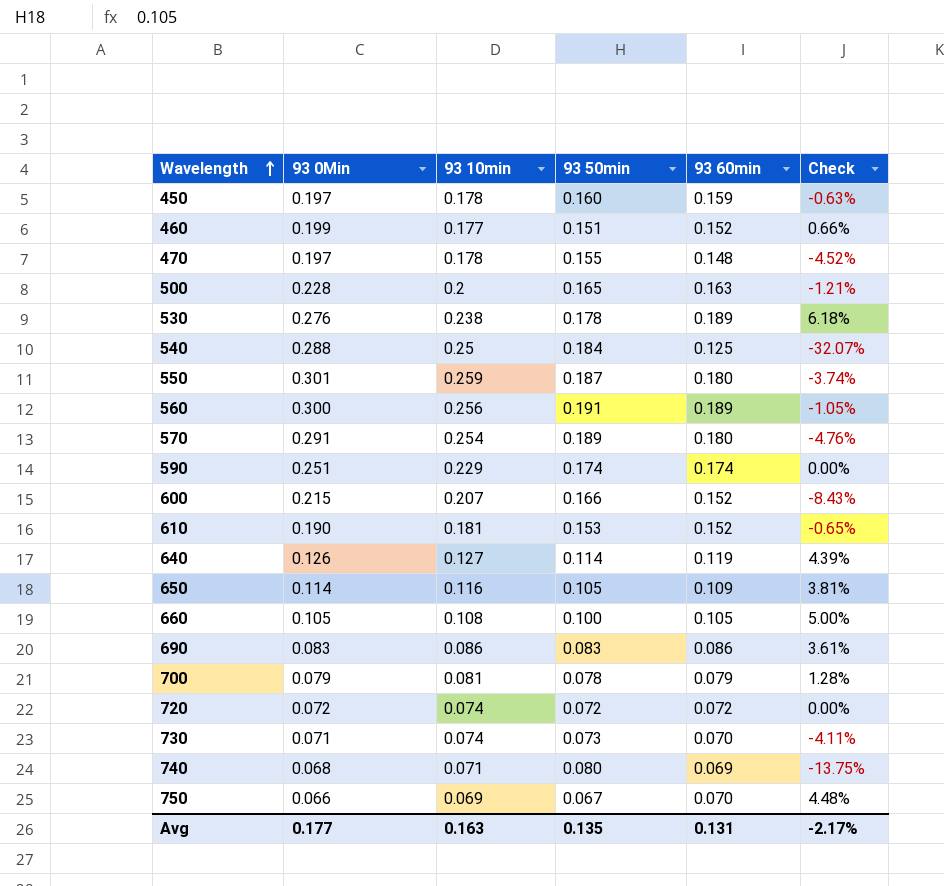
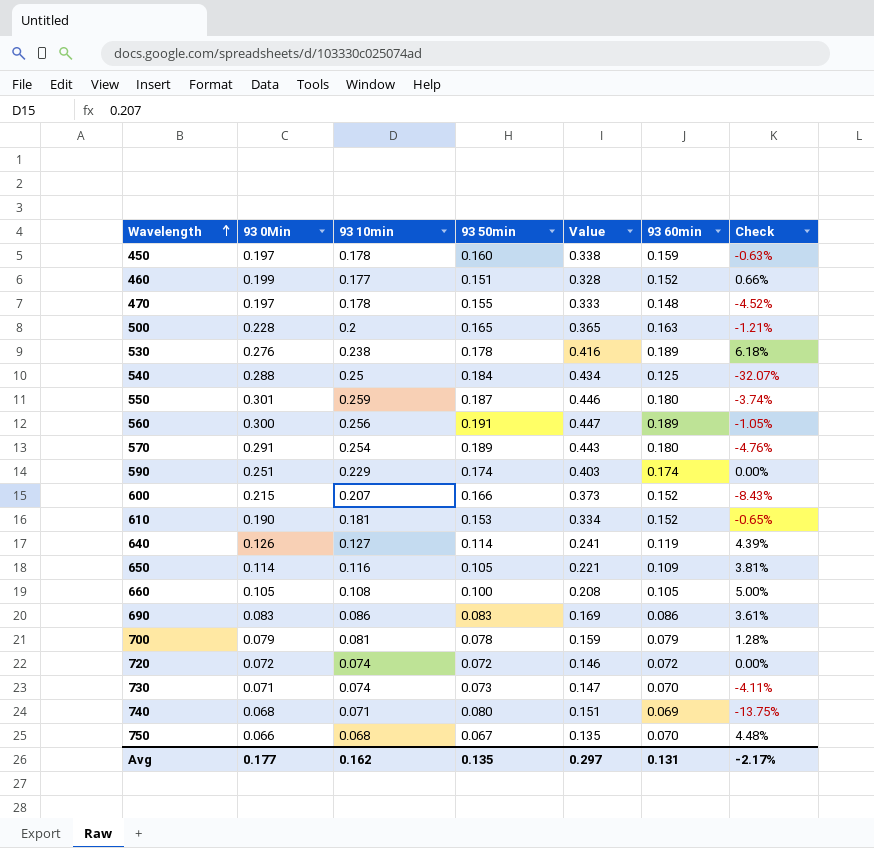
column Value | formula: none -> [93 10min] + [93 50min]
750 | 93 10min: 0.069 -> 0.068
Avg | 93 10min: 0.163 -> 0.162

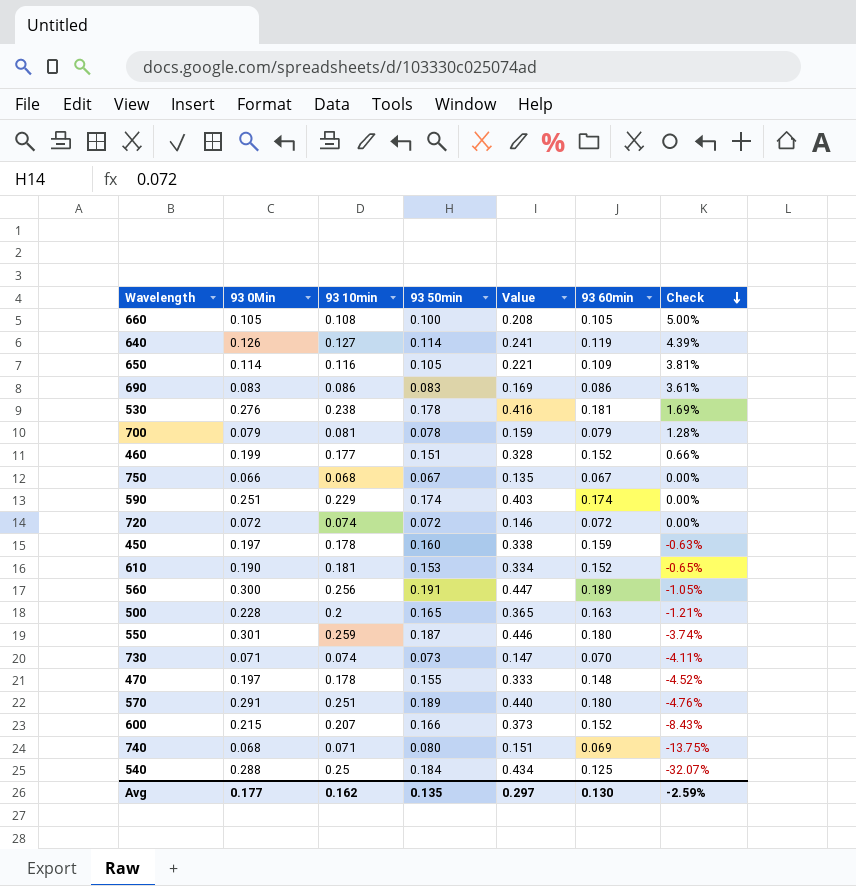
row order: Wavelength ascending -> Check descending
530 | 93 60min: 0.189 -> 0.181
530 | Check: 6.18% -> 1.69%
750 | 93 60min: 0.070 -> 0.067
750 | Check: 4.48% -> 0.00%
570 | 93 10min: 0.254 -> 0.251
570 | Value: 0.443 -> 0.440
Avg | 93 60min: 0.131 -> 0.130
Avg | Check: -2.17% -> -2.59%

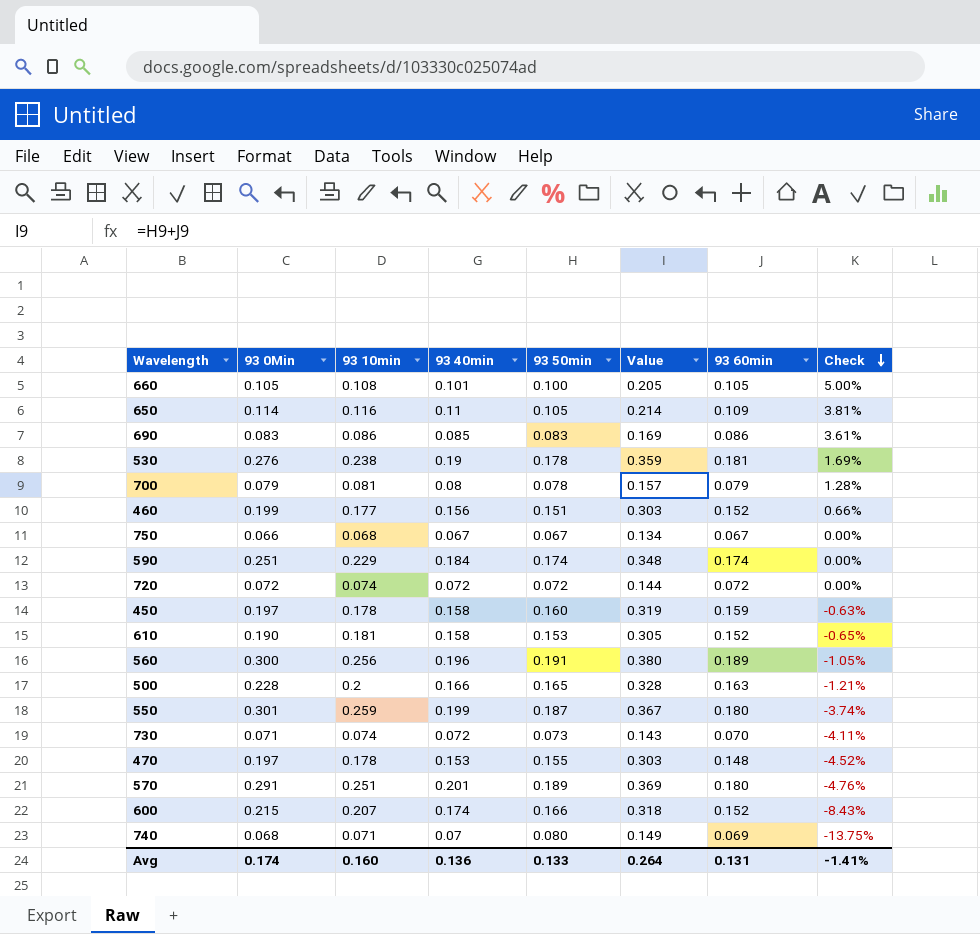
column 93 40min | position: none -> 4
column Value | formula: [93 10min] + [93 50min] -> [93 50min] + [93 60min]
row 640: 0.126 | 0.127 | 0.114 | 0.241 | 0.119 | 4.39% -> none
row 540: 0.288 | 0.25 | 0.184 | 0.434 | 0.125 | -32.07% -> none
Avg | 93 0Min: 0.177 -> 0.174
Avg | 93 10min: 0.162 -> 0.160
Avg | 93 50min: 0.135 -> 0.133
Avg | Value: 0.297 -> 0.264
Avg | 93 60min: 0.130 -> 0.131
Avg | Check: -2.59% -> -1.41%

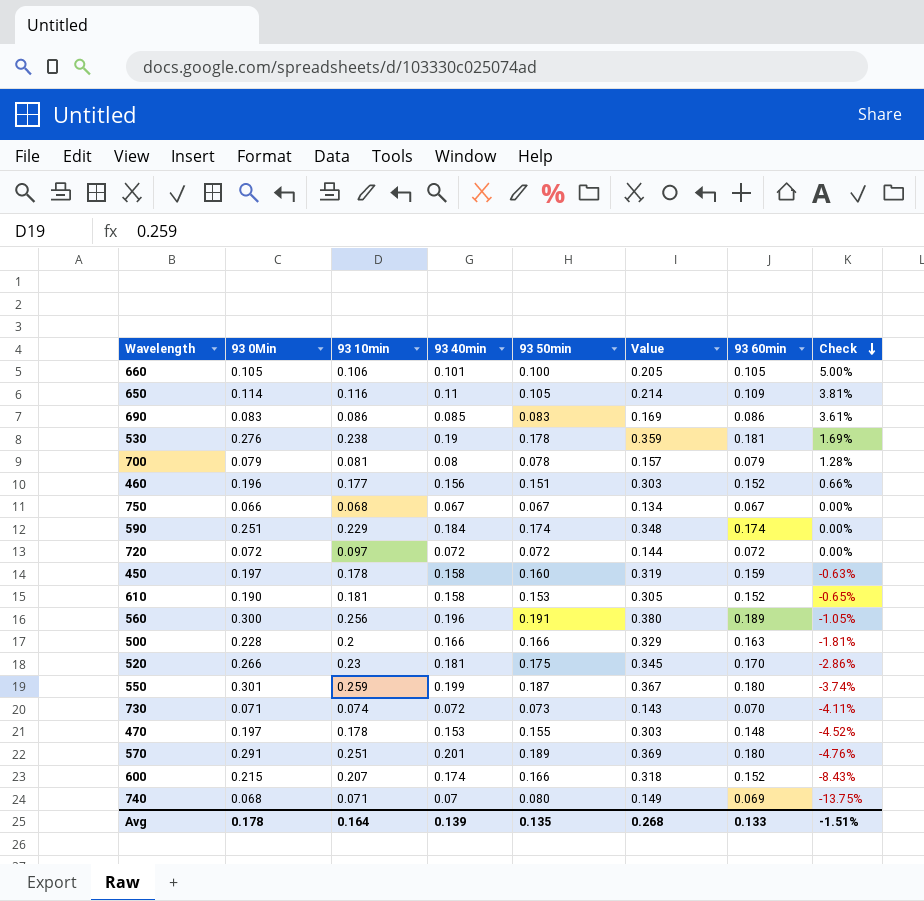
660 | 93 10min: 0.108 -> 0.106
460 | 93 0Min: 0.199 -> 0.196
720 | 93 10min: 0.074 -> 0.097
500 | 93 50min: 0.165 -> 0.166
500 | Value: 0.328 -> 0.329
500 | Check: -1.21% -> -1.81%
row 520: none -> 0.266 | 0.23 | 0.181 | 0.175 | 0.345 | 0.170 | -2.86%
Avg | 93 0Min: 0.174 -> 0.178
Avg | 93 10min: 0.160 -> 0.164
Avg | 93 40min: 0.136 -> 0.139
Avg | 93 50min: 0.133 -> 0.135
Avg | Value: 0.264 -> 0.268
Avg | 93 60min: 0.131 -> 0.133
Avg | Check: -1.41% -> -1.51%

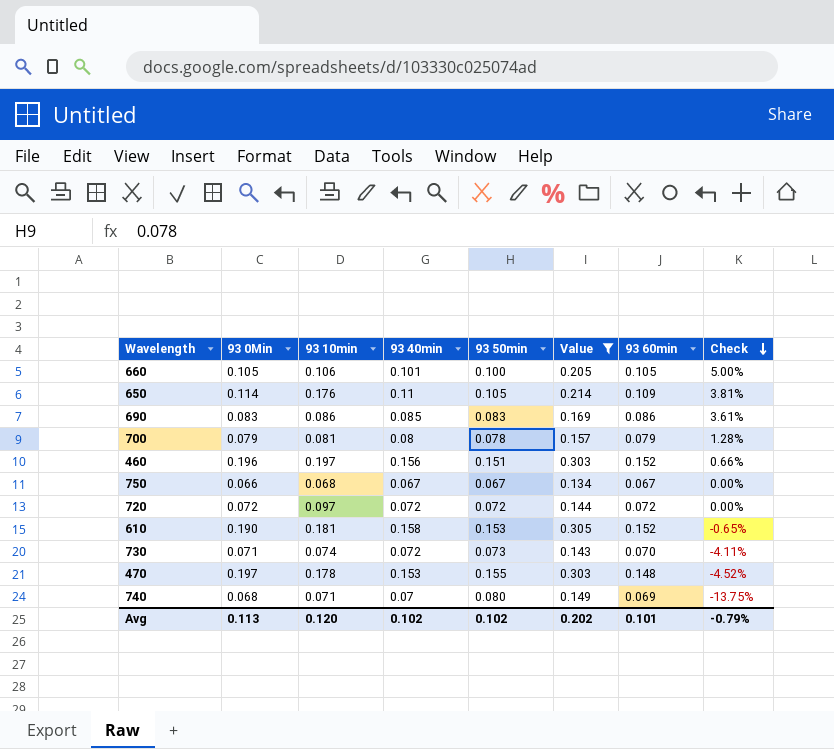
filter: none -> Value <= 0.305
650 | 93 10min: 0.116 -> 0.176
460 | 93 10min: 0.177 -> 0.197
Avg | 93 0Min: 0.178 -> 0.113
Avg | 93 10min: 0.164 -> 0.120
Avg | 93 40min: 0.139 -> 0.102
Avg | 93 50min: 0.135 -> 0.102
Avg | Value: 0.268 -> 0.202
Avg | 93 60min: 0.133 -> 0.101
Avg | Check: -1.51% -> -0.79%

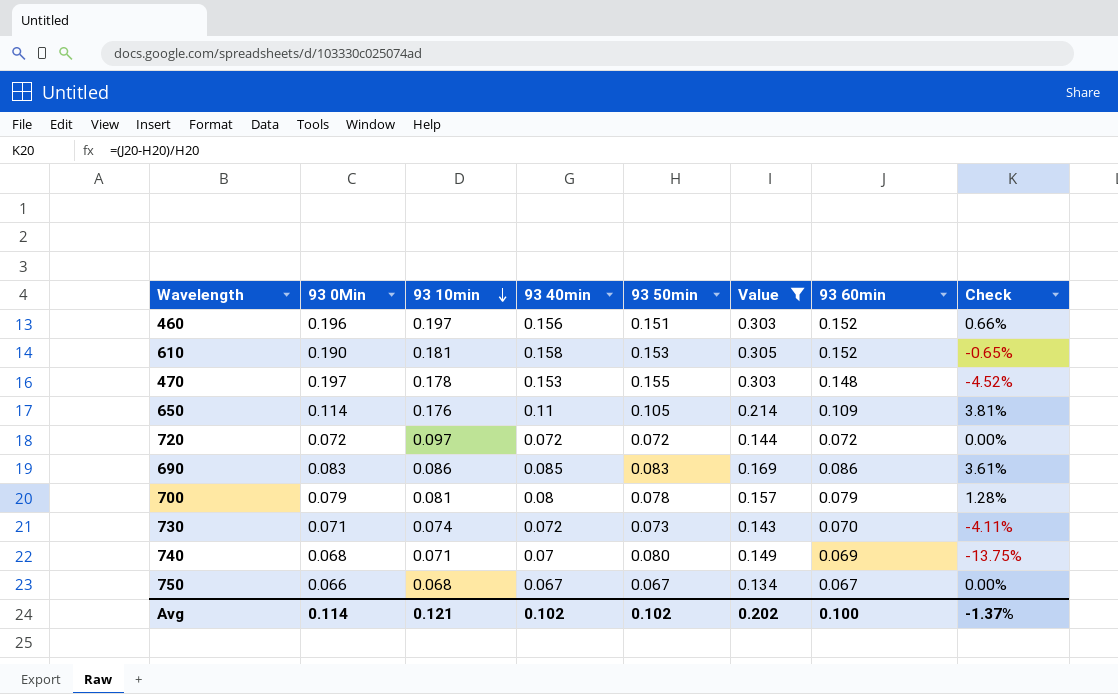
row order: Check descending -> 93 10min descending
row 660: 0.105 | 0.106 | 0.101 | 0.100 | 0.205 | 0.105 | 5.00% -> none
Avg | 93 0Min: 0.113 -> 0.114
Avg | 93 10min: 0.120 -> 0.121
Avg | 93 60min: 0.101 -> 0.100
Avg | Check: -0.79% -> -1.37%

